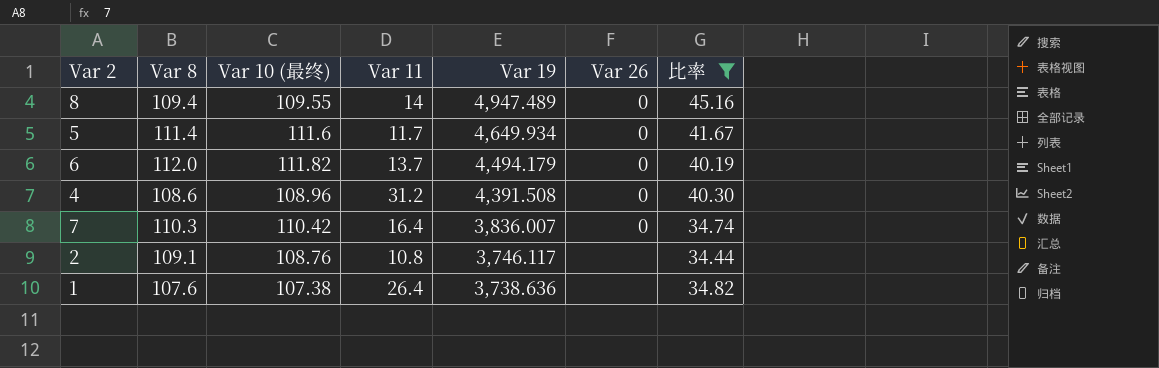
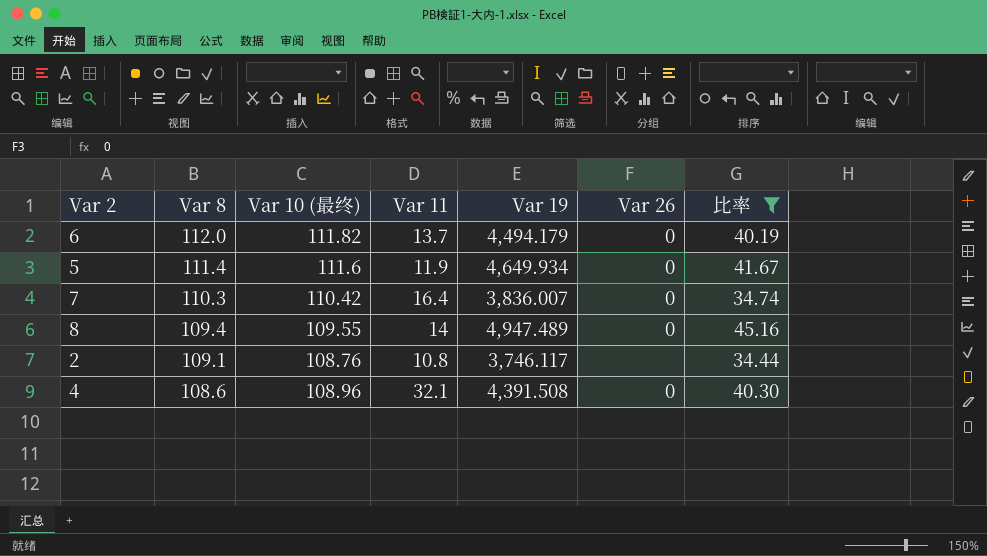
row order: Var 19 descending -> Var 8 descending
row 1: 107.6 | 107.38 | 26.4 | 3,738.636 | none | 34.82 -> none
5 | Var 11: 11.7 -> 11.9
4 | Var 11: 31.2 -> 32.1

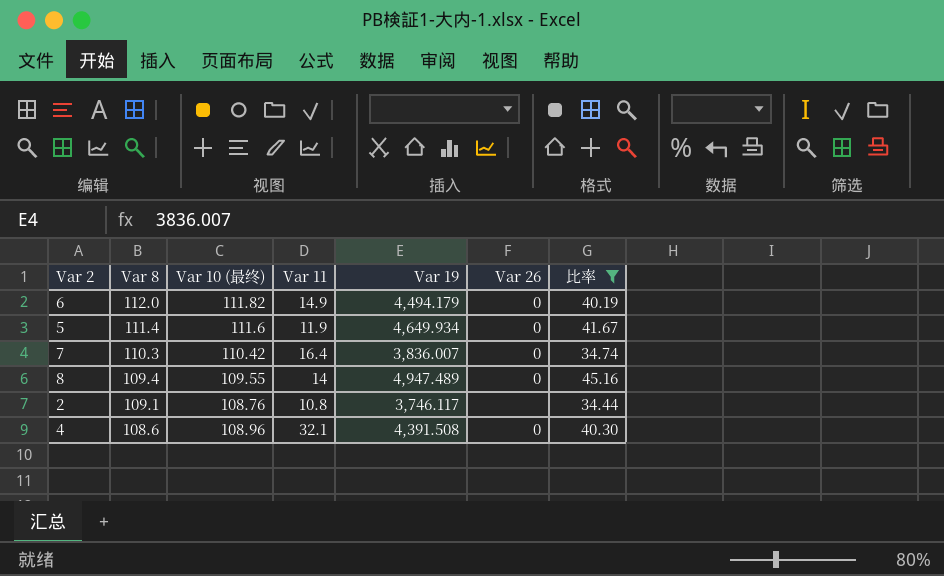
6 | Var 11: 13.7 -> 14.9

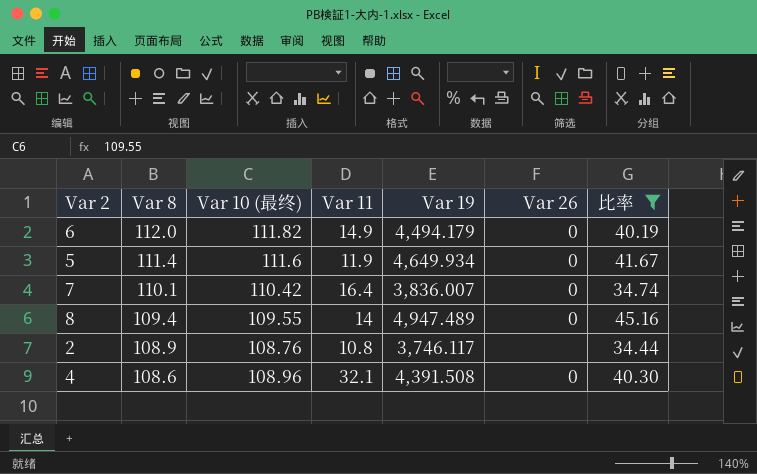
7 | Var 8: 110.3 -> 110.1
2 | Var 8: 109.1 -> 108.9

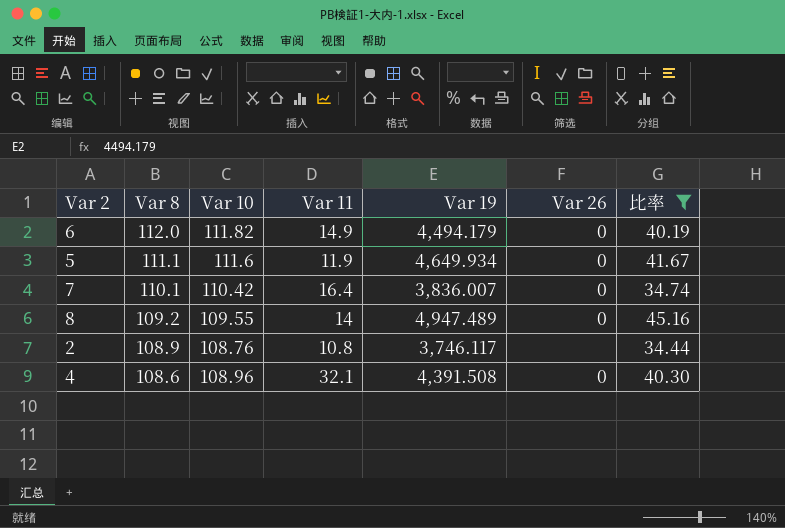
column name: Var 10 (最终) -> Var 10
5 | Var 8: 111.4 -> 111.1
8 | Var 8: 109.4 -> 109.2

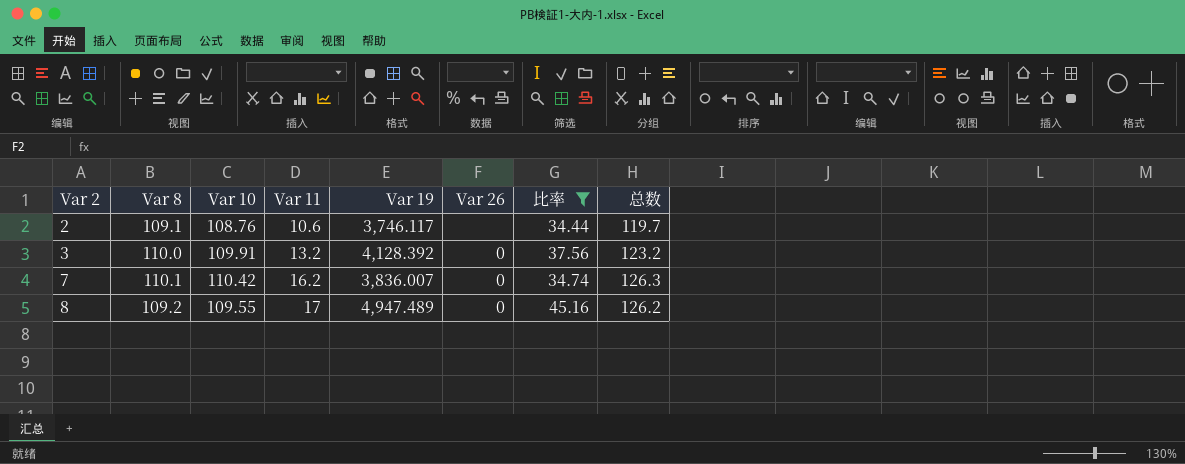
row order: Var 8 descending -> Var 2 ascending
column 总数 | formula: none -> [Var 8] + [Var 11]
row 6: 112.0 | 111.82 | 14.9 | 4,494.179 | 0 | 40.19 -> none
row 5: 111.1 | 111.6 | 11.9 | 4,649.934 | 0 | 41.67 -> none
row 4: 108.6 | 108.96 | 32.1 | 4,391.508 | 0 | 40.30 -> none
2 | Var 8: 108.9 -> 109.1
2 | Var 11: 10.8 -> 10.6
row 3: none -> 110.0 | 109.91 | 13.2 | 4,128.392 | 0 | 37.56 | 123.2
7 | Var 11: 16.4 -> 16.2
8 | Var 11: 14 -> 17

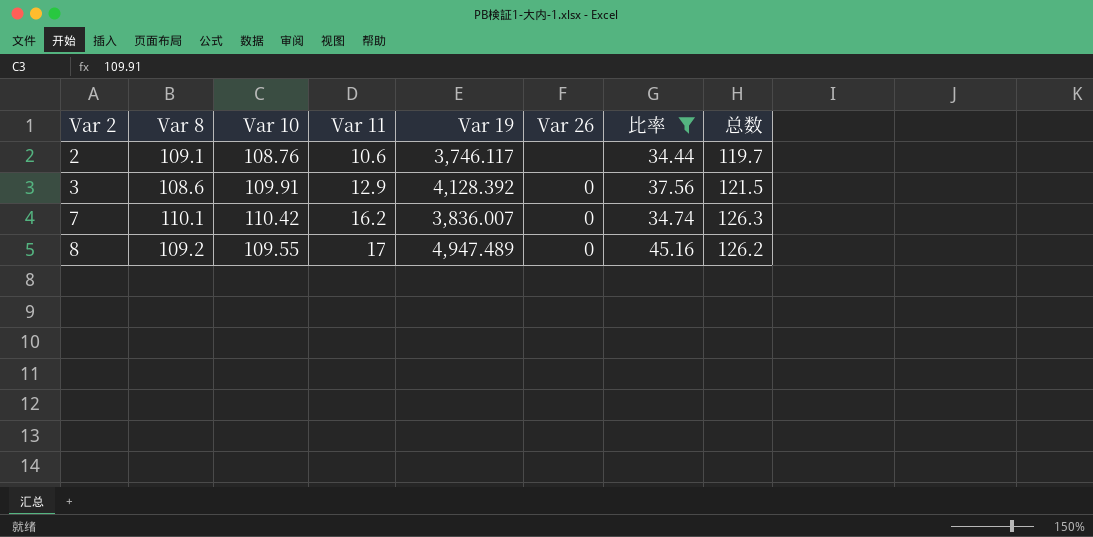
3 | Var 8: 110.0 -> 108.6
3 | Var 11: 13.2 -> 12.9
3 | 总数: 123.2 -> 121.5

